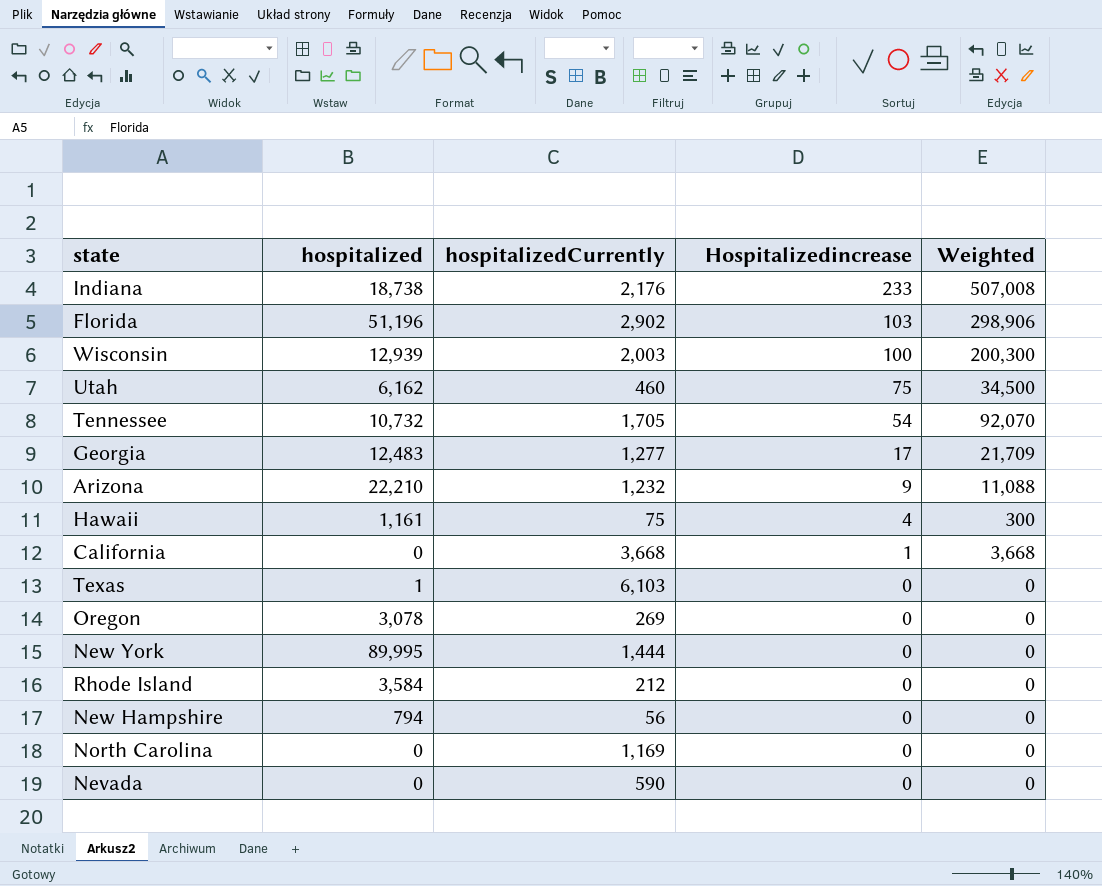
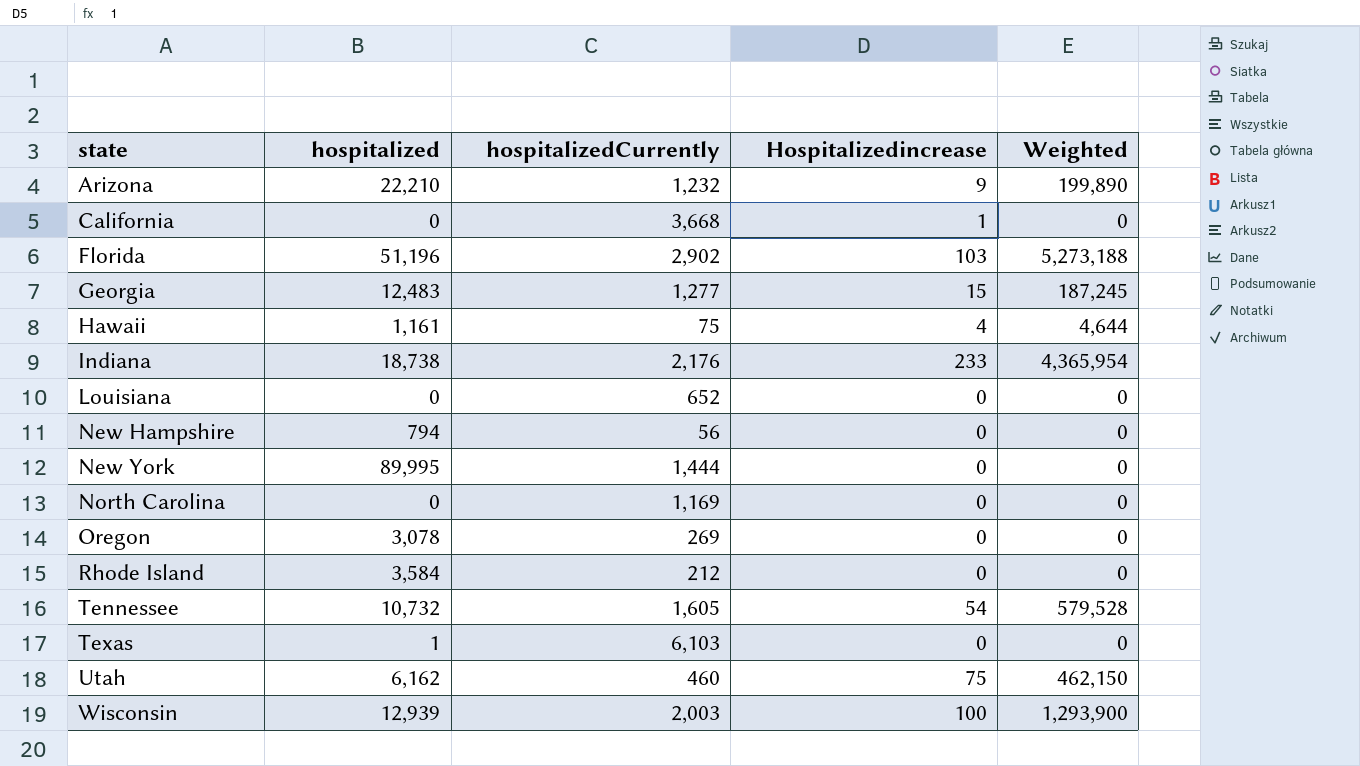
row order: Hospitalizedincrease descending -> state ascending
column Weighted | formula: [hospitalizedCurrently] * [Hospitalizedincrease] -> [hospitalized] * [Hospitalizedincrease]
row Nevada: 0 | 590 | 0 | 0 -> none
Georgia | Hospitalizedincrease: 17 -> 15
row Louisiana: none -> 0 | 652 | 0 | 0
Tennessee | hospitalizedCurrently: 1,705 -> 1,605

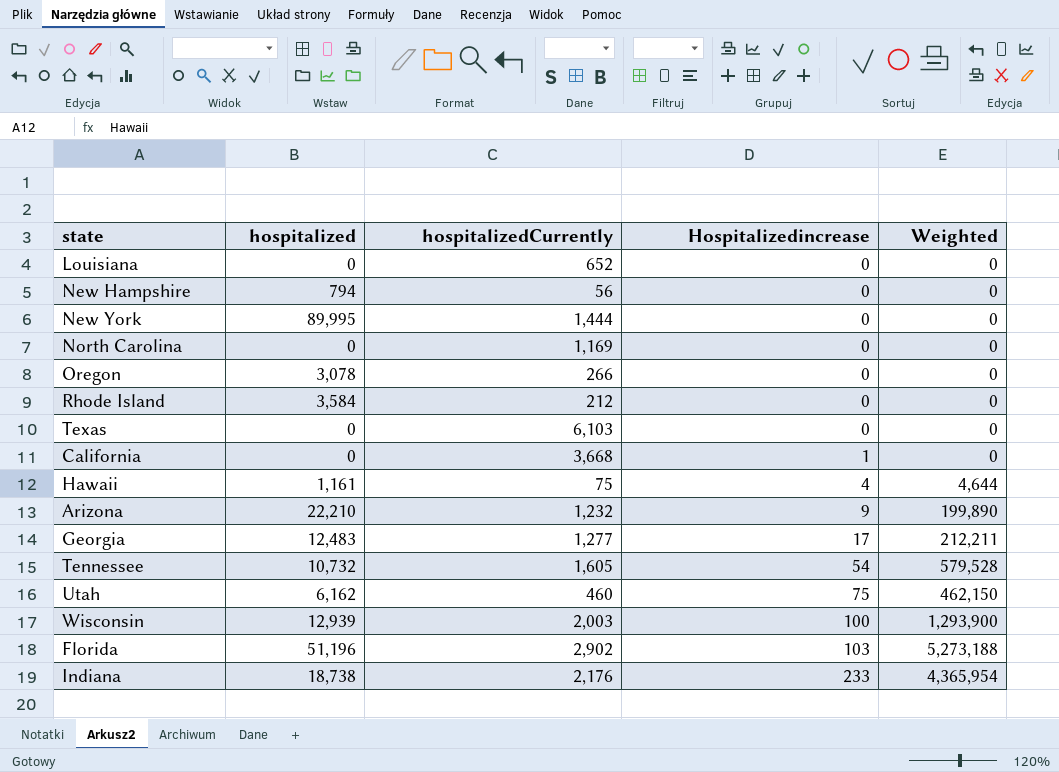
row order: state ascending -> Hospitalizedincrease ascending
Oregon | hospitalizedCurrently: 269 -> 266
Texas | hospitalized: 1 -> 0
Georgia | Hospitalizedincrease: 15 -> 17
Georgia | Weighted: 187,245 -> 212,211

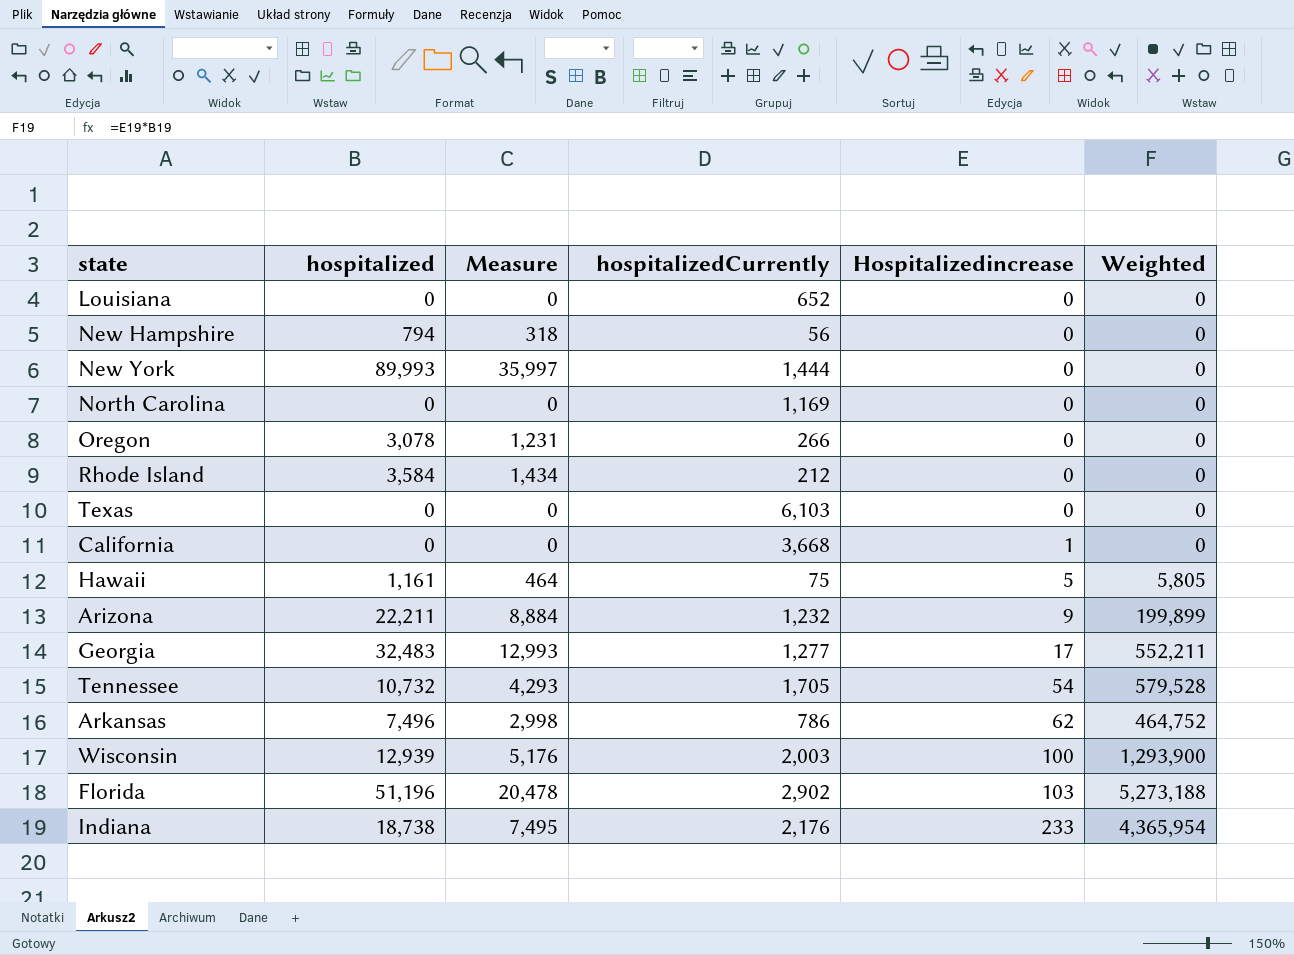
column Measure | formula: none -> [hospitalized] * 0.4
row Utah: 6,162 | 460 | 75 | 462,150 -> none
New York | hospitalized: 89,995 -> 89,993
Hawaii | Hospitalizedincrease: 4 -> 5
Hawaii | Weighted: 4,644 -> 5,805
Arizona | hospitalized: 22,210 -> 22,211
Arizona | Weighted: 199,890 -> 199,899
Georgia | hospitalized: 12,483 -> 32,483
Georgia | Weighted: 212,211 -> 552,211
Tennessee | hospitalizedCurrently: 1,605 -> 1,705
row Arkansas: none -> 7,496 | 2,998 | 786 | 62 | 464,752

